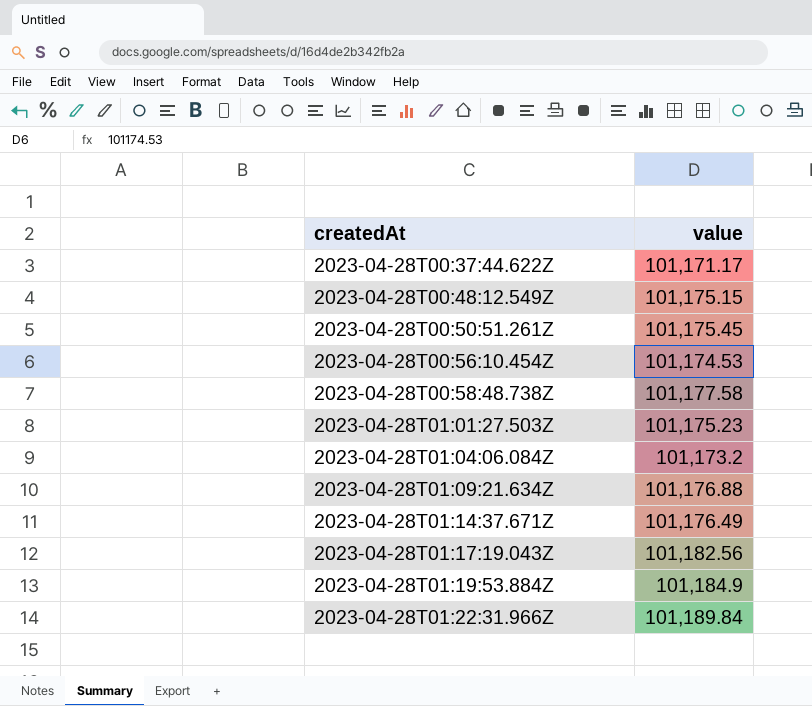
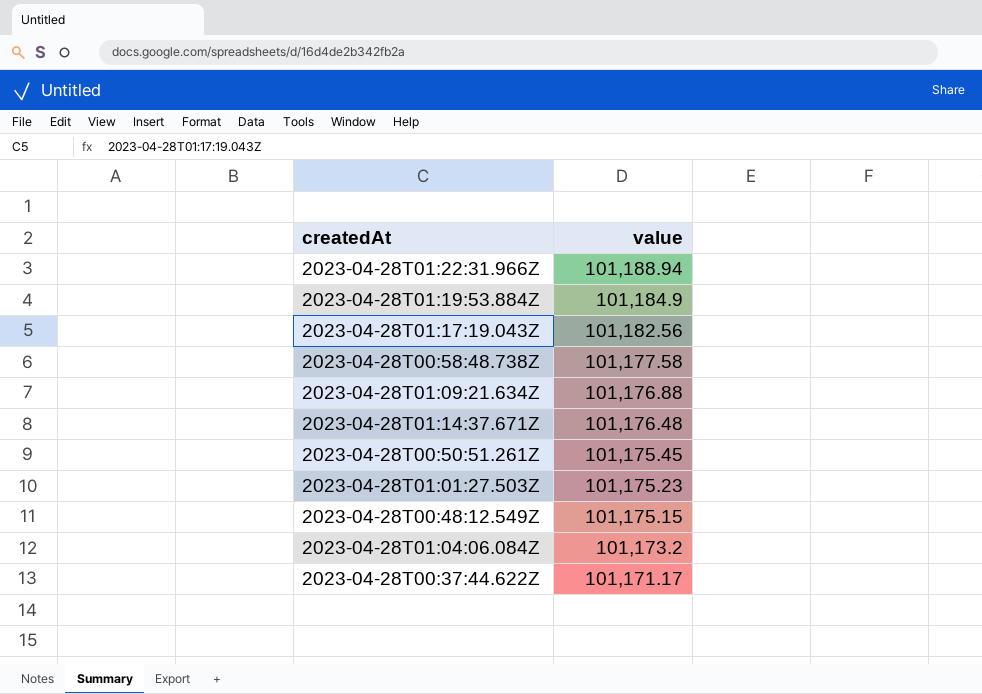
row order: createdAt ascending -> value descending
row 2023-04-28T00:56:10.454Z: 101,174.53 -> none
2023-04-28T01:22:31.966Z | value: 101,189.84 -> 101,188.94
2023-04-28T01:14:37.671Z | value: 101,176.49 -> 101,176.48

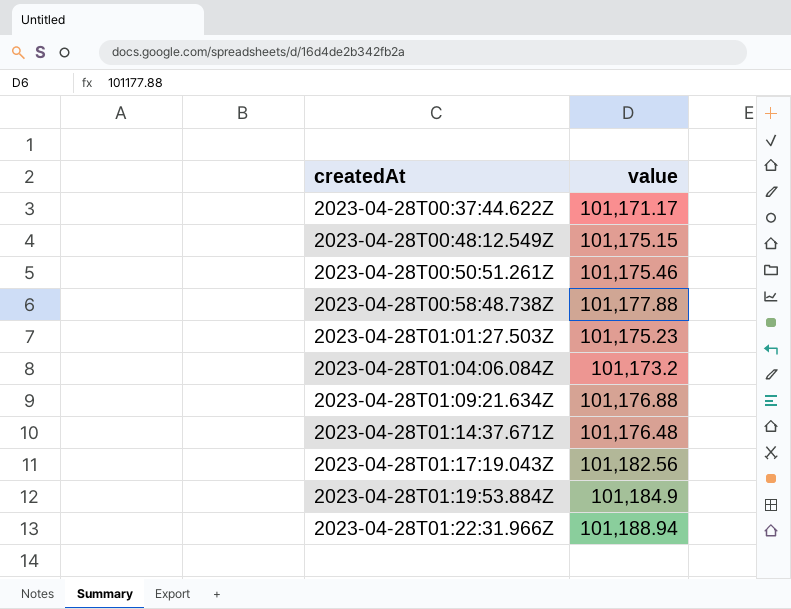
row order: value descending -> createdAt ascending
2023-04-28T00:50:51.261Z | value: 101,175.45 -> 101,175.46
2023-04-28T00:58:48.738Z | value: 101,177.58 -> 101,177.88

